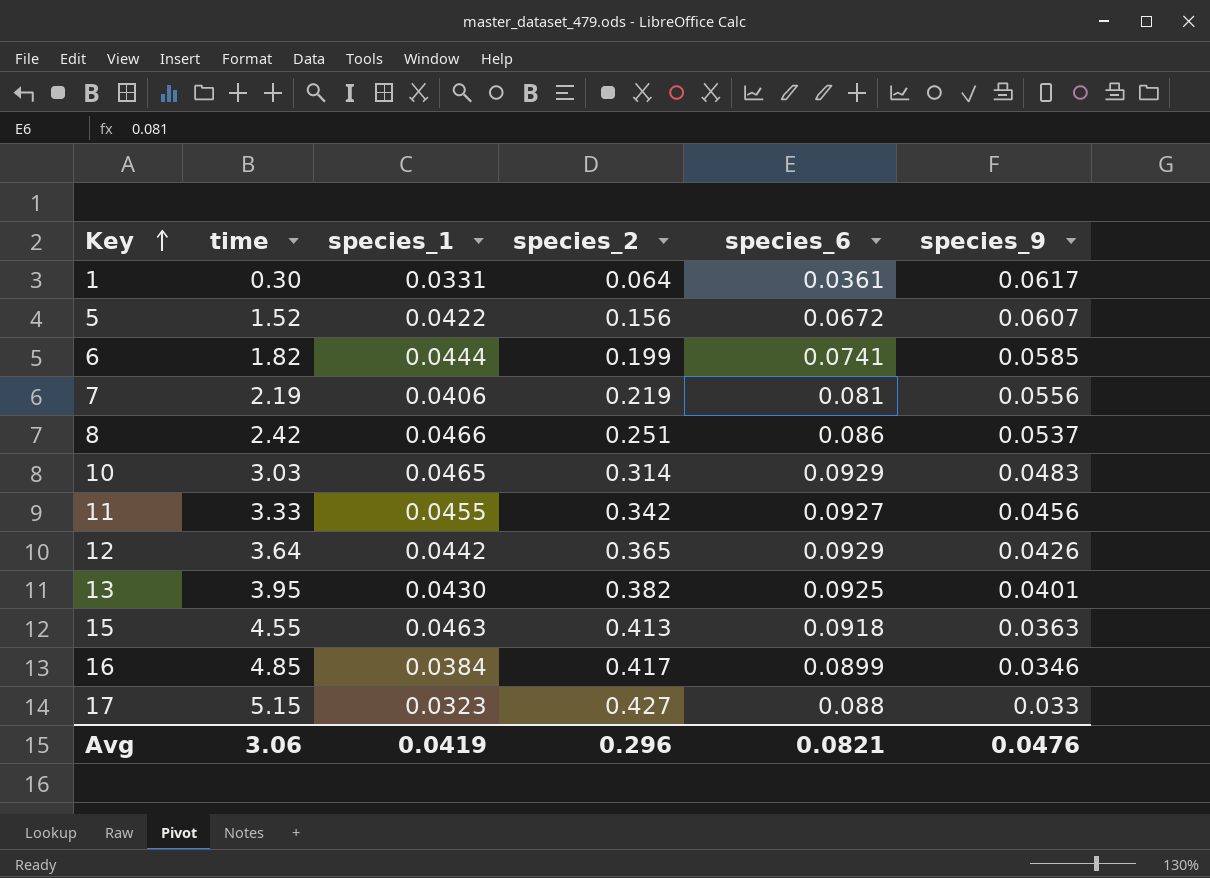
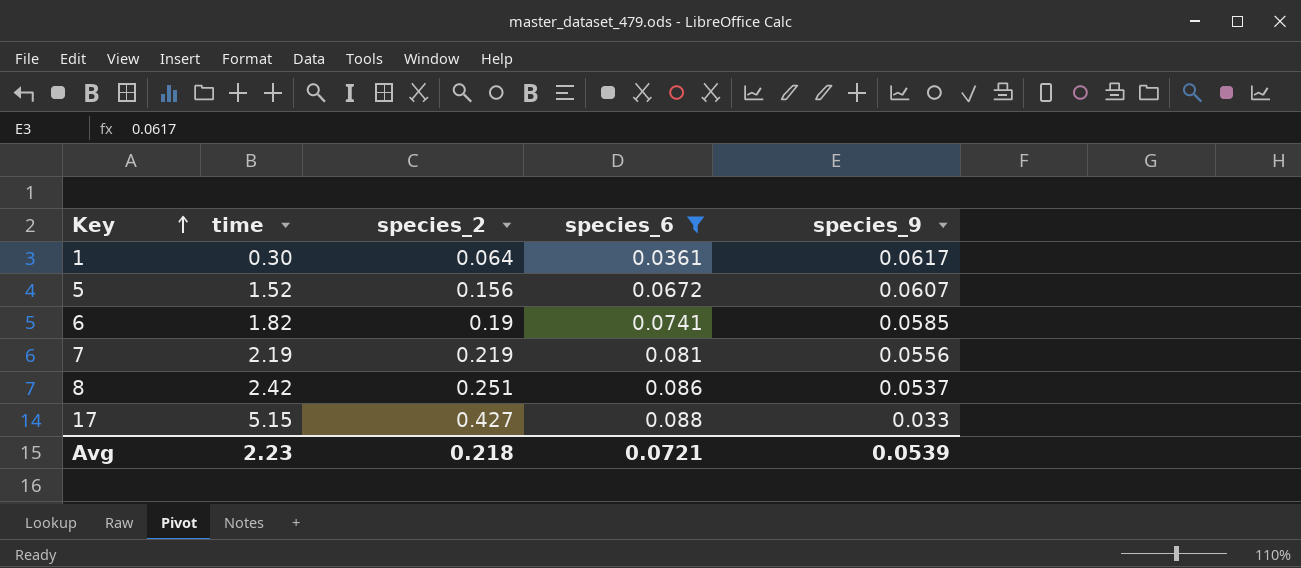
filter: none -> species_6 <= 0.088
column species_1 | position: 3 -> none
6 | species_2: 0.199 -> 0.19
Avg | time: 3.06 -> 2.23
Avg | species_2: 0.296 -> 0.218
Avg | species_6: 0.0821 -> 0.0721
Avg | species_9: 0.0476 -> 0.0539

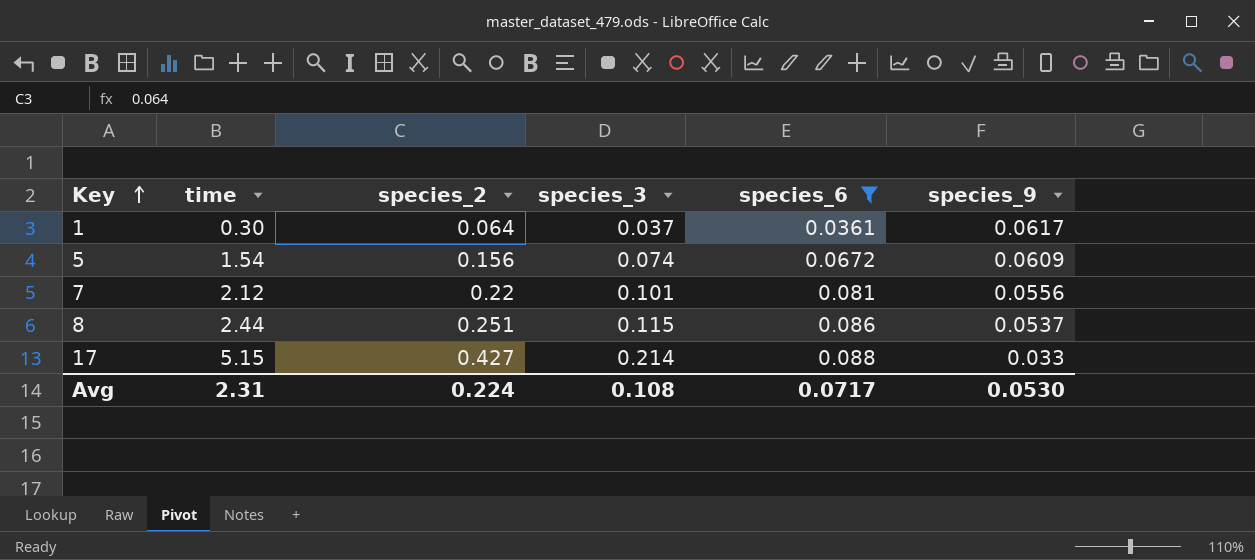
column species_3 | position: none -> 4
row 6: 1.82 | 0.19 | 0.0741 | 0.0585 -> none
5 | time: 1.52 -> 1.54
5 | species_9: 0.0607 -> 0.0609
7 | time: 2.19 -> 2.12
7 | species_2: 0.219 -> 0.22
8 | time: 2.42 -> 2.44
Avg | time: 2.23 -> 2.31
Avg | species_2: 0.218 -> 0.224
Avg | species_6: 0.0721 -> 0.0717
Avg | species_9: 0.0539 -> 0.0530

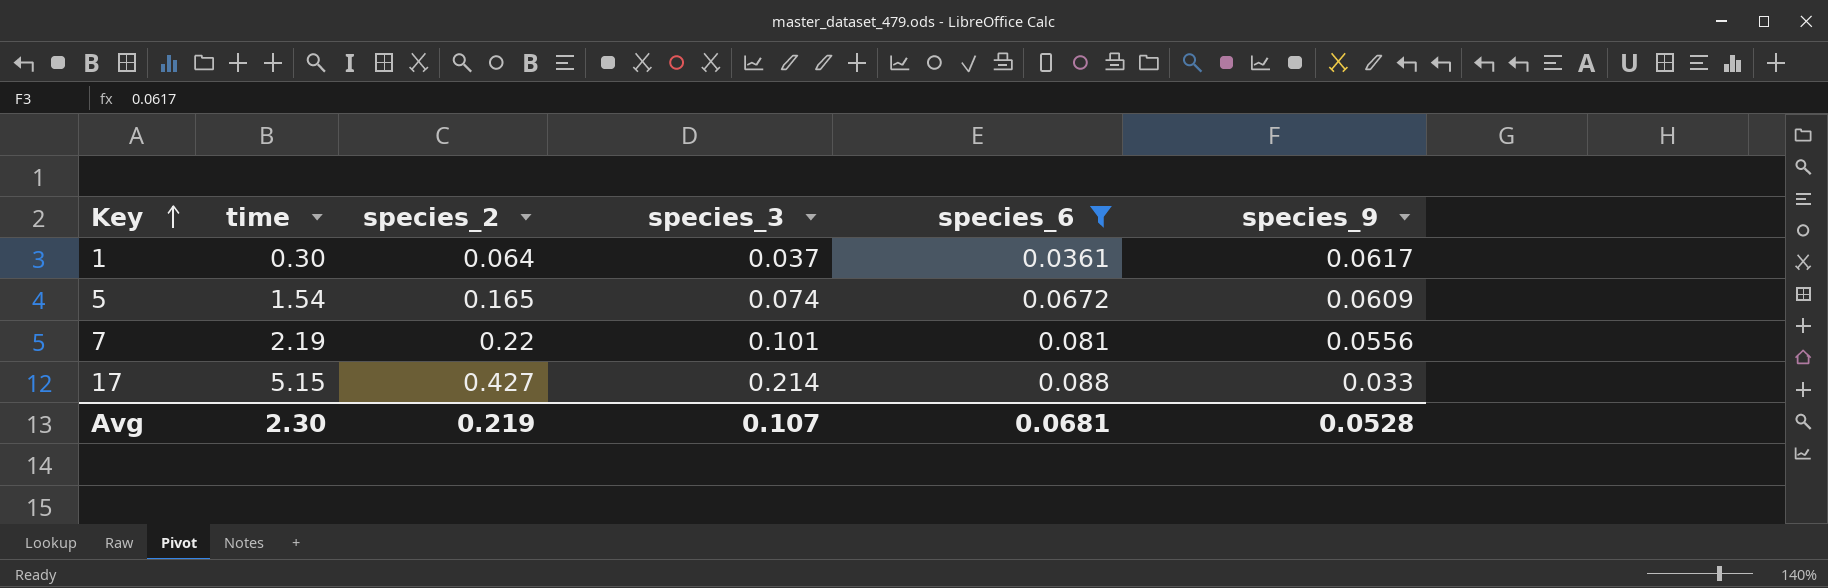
row 8: 2.44 | 0.251 | 0.115 | 0.086 | 0.0537 -> none
5 | species_2: 0.156 -> 0.165
7 | time: 2.12 -> 2.19
Avg | time: 2.31 -> 2.30
Avg | species_2: 0.224 -> 0.219
Avg | species_3: 0.108 -> 0.107
Avg | species_6: 0.0717 -> 0.0681
Avg | species_9: 0.0530 -> 0.0528

